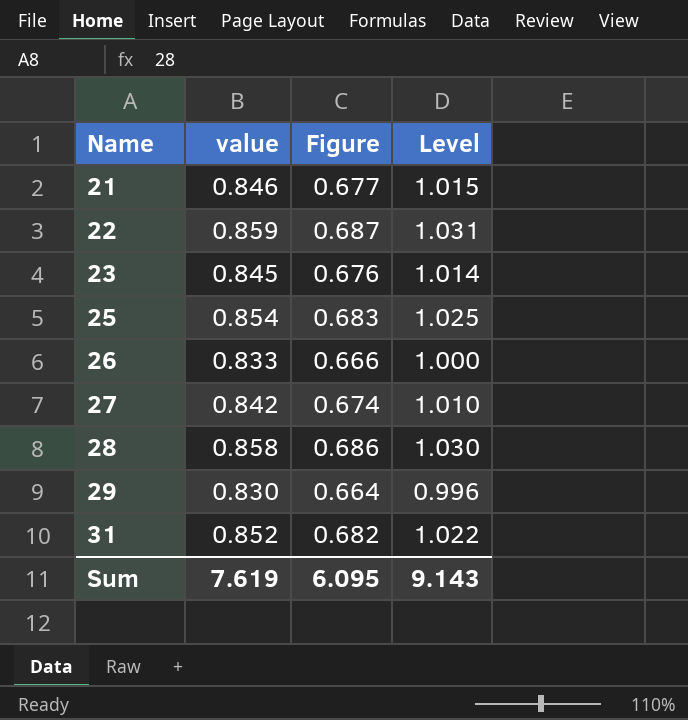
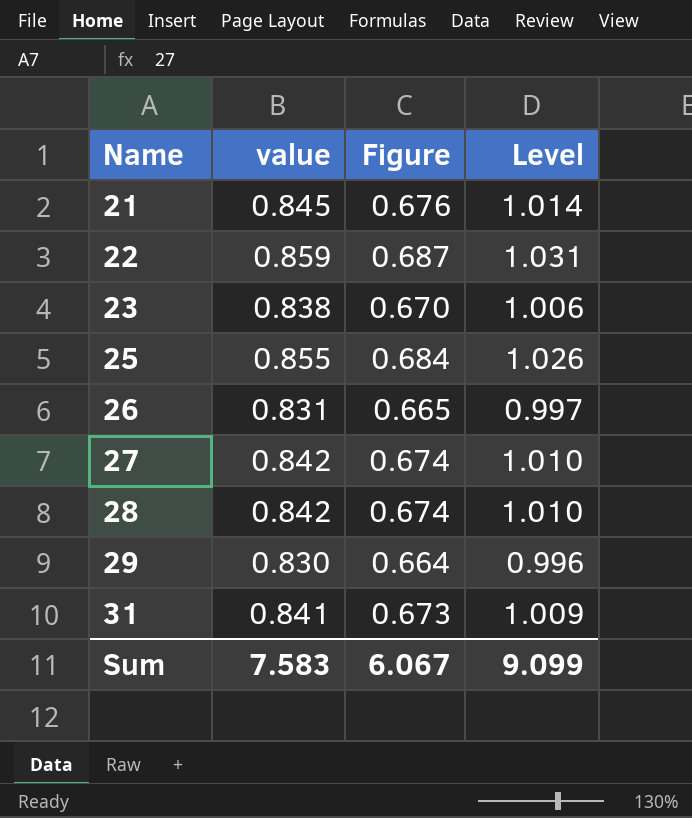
21 | value: 0.846 -> 0.845
21 | Figure: 0.677 -> 0.676
21 | Level: 1.015 -> 1.014
23 | value: 0.845 -> 0.838
23 | Figure: 0.676 -> 0.670
23 | Level: 1.014 -> 1.006
25 | value: 0.854 -> 0.855
25 | Figure: 0.683 -> 0.684
25 | Level: 1.025 -> 1.026
26 | value: 0.833 -> 0.831
26 | Figure: 0.666 -> 0.665
26 | Level: 1.000 -> 0.997
28 | value: 0.858 -> 0.842
28 | Figure: 0.686 -> 0.674
28 | Level: 1.030 -> 1.010
31 | value: 0.852 -> 0.841
31 | Figure: 0.682 -> 0.673
31 | Level: 1.022 -> 1.009
Sum | value: 7.619 -> 7.583
Sum | Figure: 6.095 -> 6.067
Sum | Level: 9.143 -> 9.099

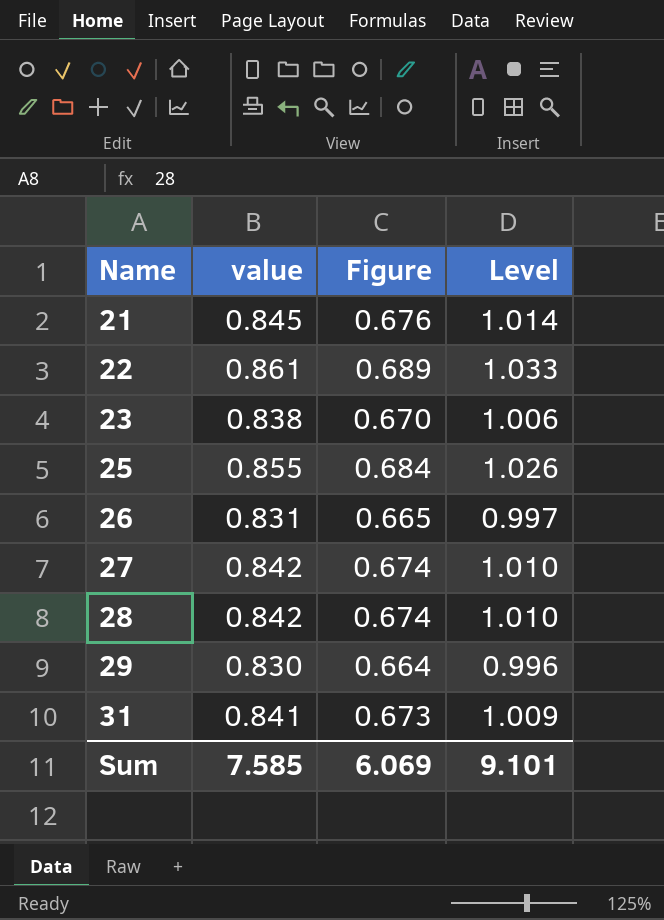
22 | value: 0.859 -> 0.861
22 | Figure: 0.687 -> 0.689
22 | Level: 1.031 -> 1.033
Sum | value: 7.583 -> 7.585
Sum | Figure: 6.067 -> 6.069
Sum | Level: 9.099 -> 9.101

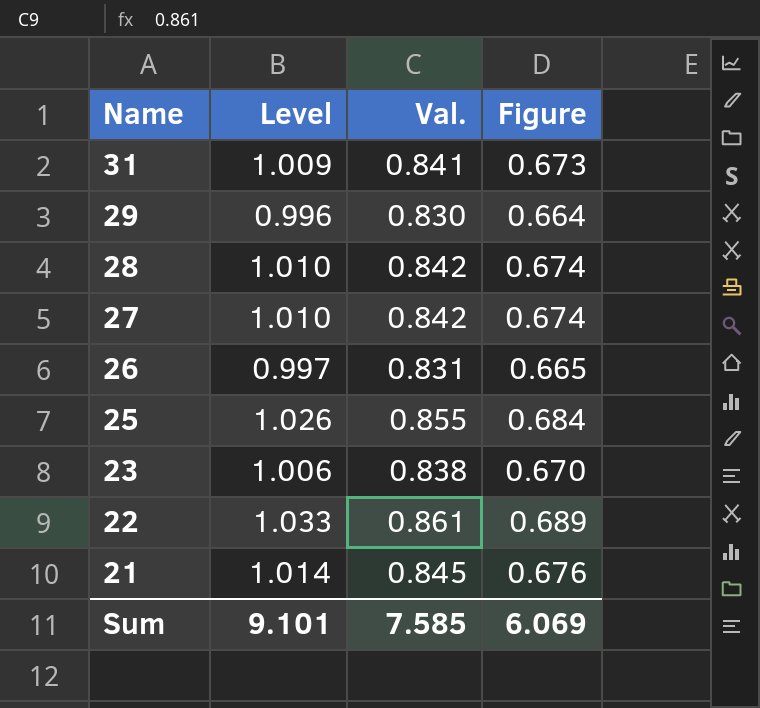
row order: Name ascending -> Name descending
column Level | position: 4 -> 2
column name: value -> Val.

